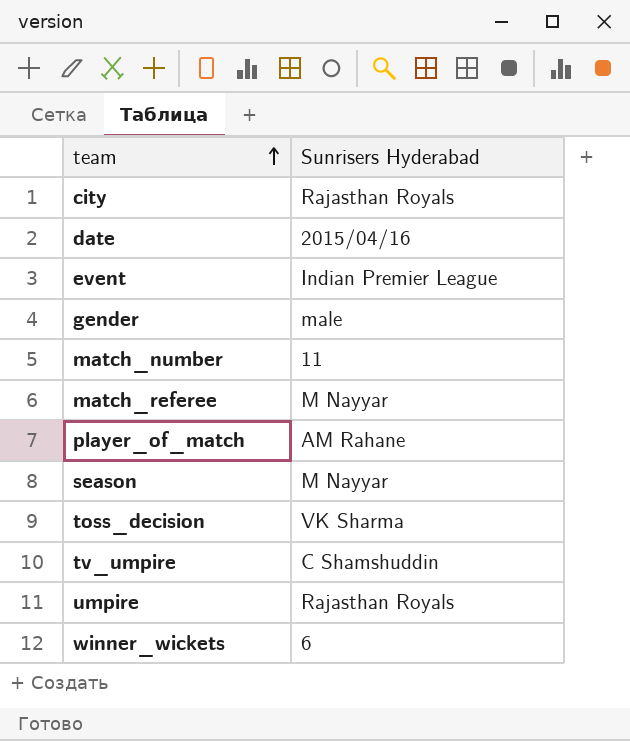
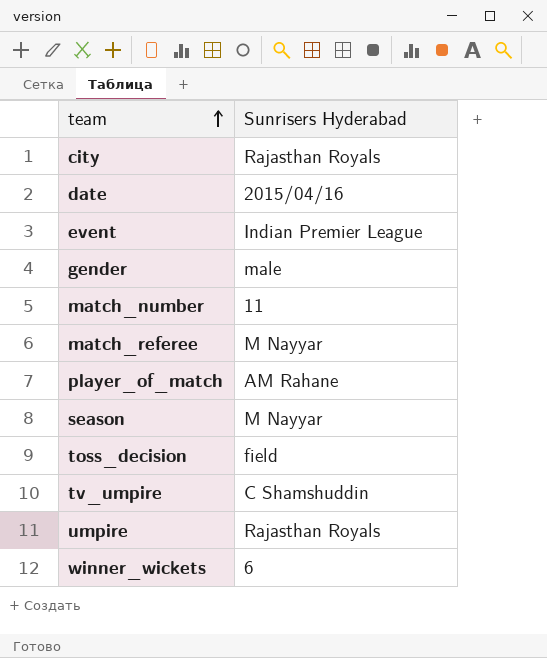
toss_decision | Sunrisers Hyderabad: VK Sharma -> field

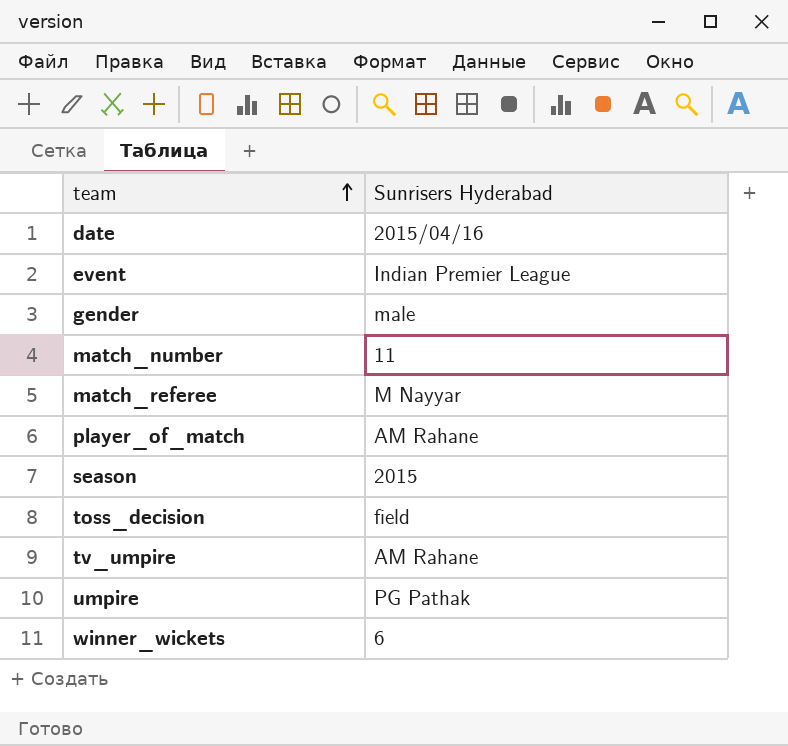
row city: Rajasthan Royals -> none
season | Sunrisers Hyderabad: M Nayyar -> 2015
tv_umpire | Sunrisers Hyderabad: C Shamshuddin -> AM Rahane
umpire | Sunrisers Hyderabad: Rajasthan Royals -> PG Pathak

